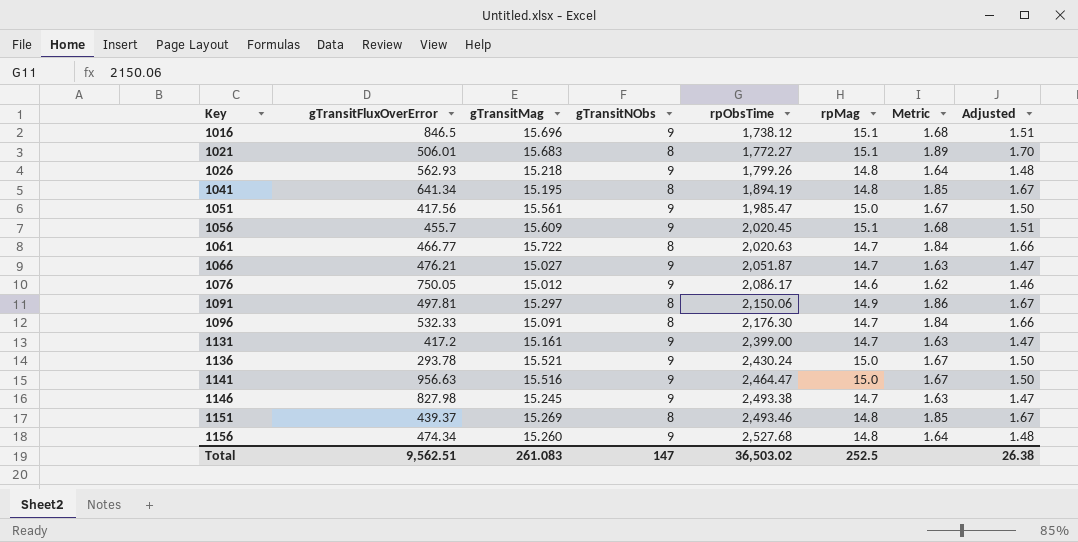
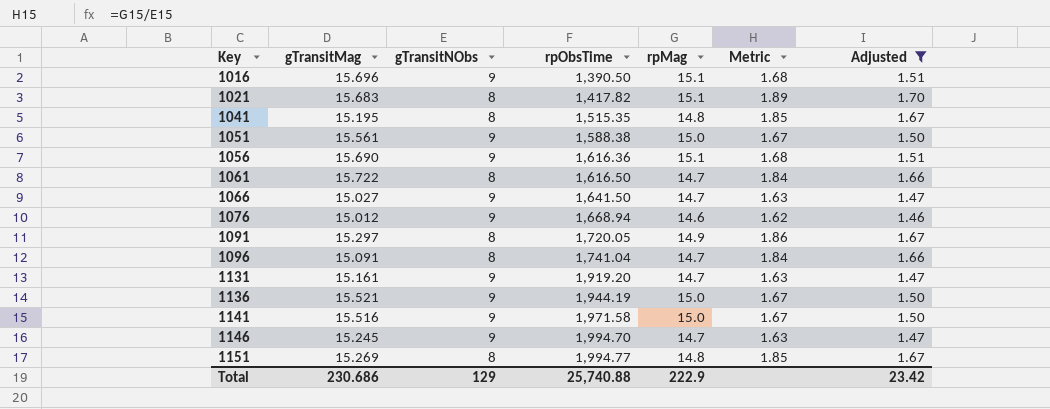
filter: none -> Adjusted != 1.48
column gTransitFluxOverError | position: 2 -> none
1016 | rpObsTime: 1,738.12 -> 1,390.50
1021 | rpObsTime: 1,772.27 -> 1,417.82
1041 | rpObsTime: 1,894.19 -> 1,515.35
1051 | rpObsTime: 1,985.47 -> 1,588.38
1056 | gTransitMag: 15.609 -> 15.690
1056 | rpObsTime: 2,020.45 -> 1,616.36
1061 | rpObsTime: 2,020.63 -> 1,616.50
1066 | rpObsTime: 2,051.87 -> 1,641.50
1076 | rpObsTime: 2,086.17 -> 1,668.94
1091 | rpObsTime: 2,150.06 -> 1,720.05
1096 | rpObsTime: 2,176.30 -> 1,741.04
1131 | rpObsTime: 2,399.00 -> 1,919.20
1136 | rpObsTime: 2,430.24 -> 1,944.19
1141 | rpObsTime: 2,464.47 -> 1,971.58
1146 | rpObsTime: 2,493.38 -> 1,994.70
1151 | rpObsTime: 2,493.46 -> 1,994.77
Total | gTransitMag: 261.083 -> 230.686
Total | gTransitNObs: 147 -> 129
Total | rpObsTime: 36,503.02 -> 25,740.88
Total | rpMag: 252.5 -> 222.9
Total | Adjusted: 26.38 -> 23.42

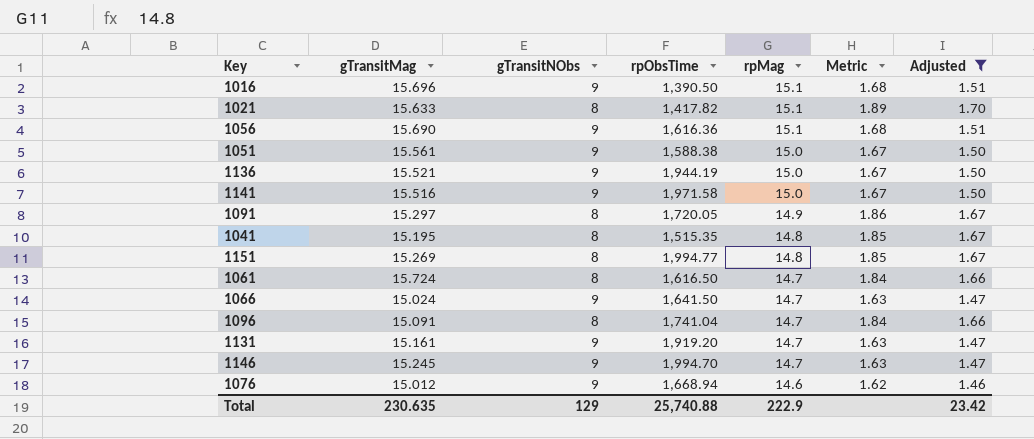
row order: Key ascending -> rpMag descending
1021 | gTransitMag: 15.683 -> 15.633
1061 | gTransitMag: 15.722 -> 15.724
1066 | gTransitMag: 15.027 -> 15.024
Total | gTransitMag: 230.686 -> 230.635

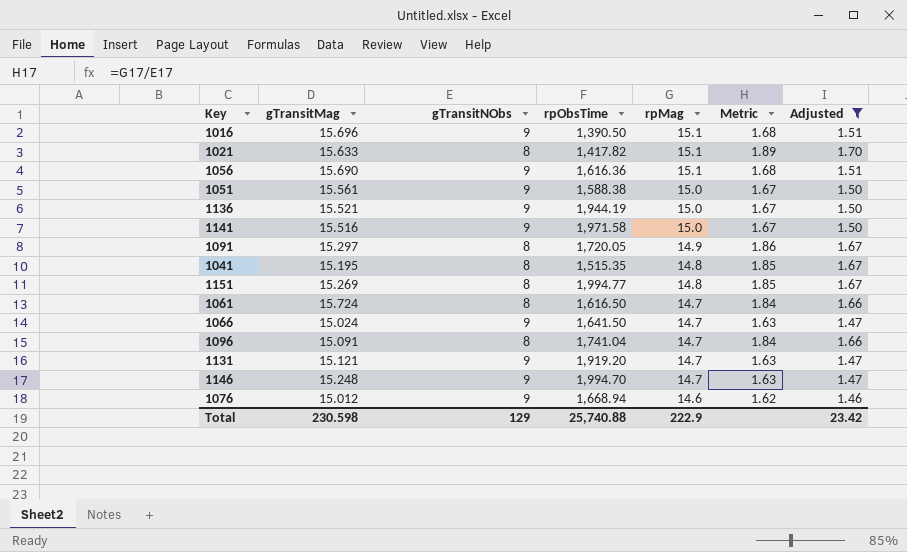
1131 | gTransitMag: 15.161 -> 15.121
1146 | gTransitMag: 15.245 -> 15.248
Total | gTransitMag: 230.635 -> 230.598

